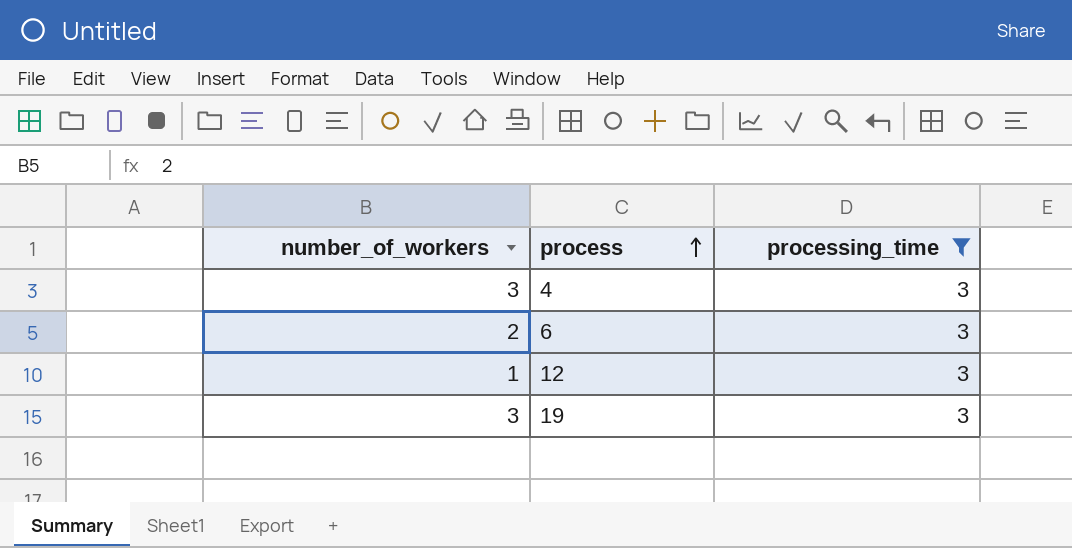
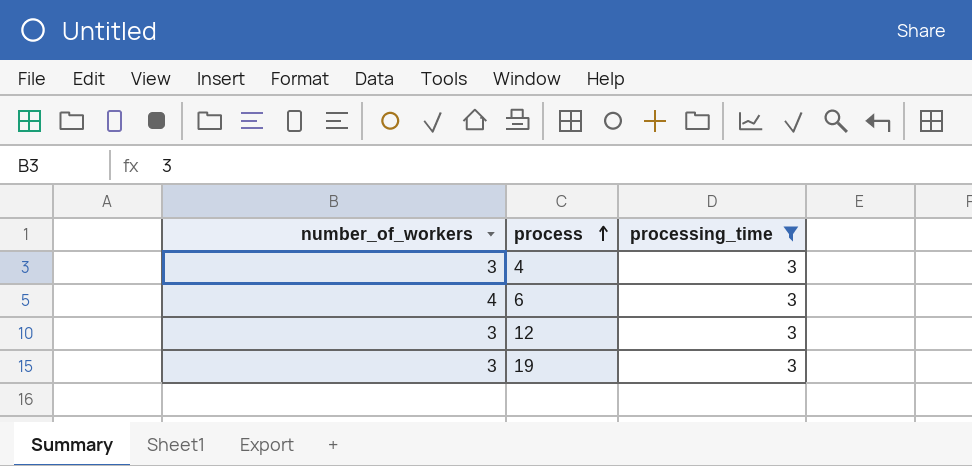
6 | number_of_workers: 2 -> 4
12 | number_of_workers: 1 -> 3

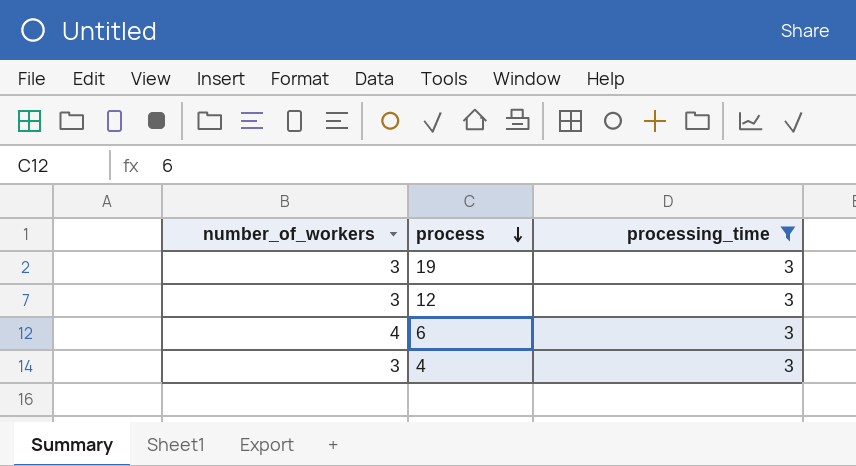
row order: process ascending -> process descending

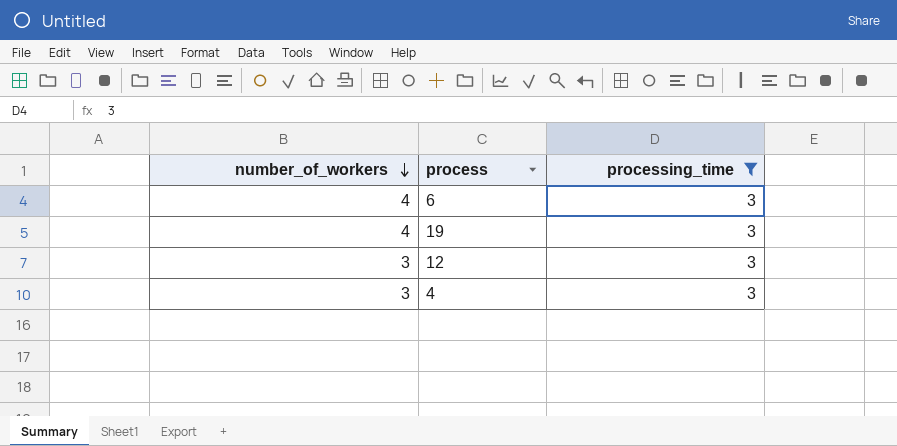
row order: process descending -> number_of_workers descending
19 | number_of_workers: 3 -> 4

